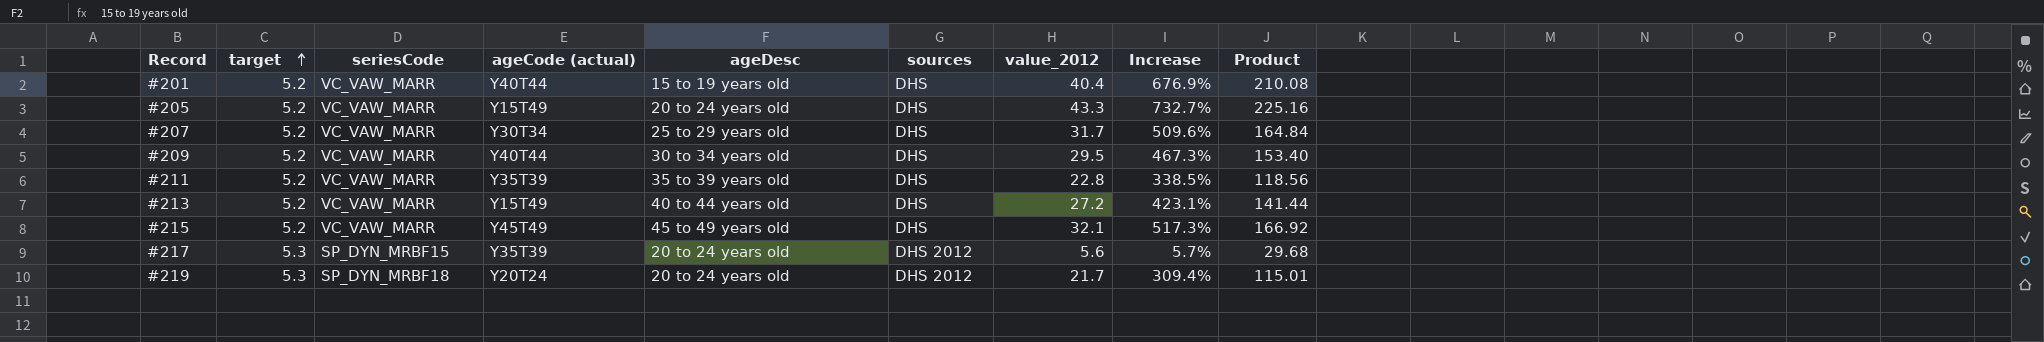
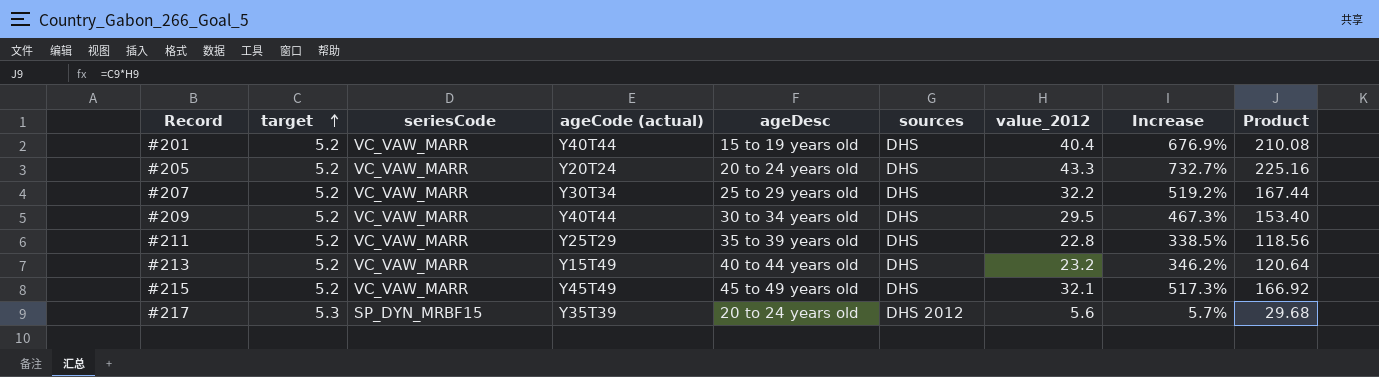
row #219: 5.3 | SP_DYN_MRBF18 | Y20T24 | 20 to 24 years old | DHS 2012 | 21.7 | 309.4% | 115.01 -> none
#205 | ageCode (actual): Y15T49 -> Y20T24
#207 | value_2012: 31.7 -> 32.2
#207 | Increase: 509.6% -> 519.2%
#207 | Product: 164.84 -> 167.44
#211 | ageCode (actual): Y35T39 -> Y25T29
#213 | value_2012: 27.2 -> 23.2
#213 | Increase: 423.1% -> 346.2%
#213 | Product: 141.44 -> 120.64

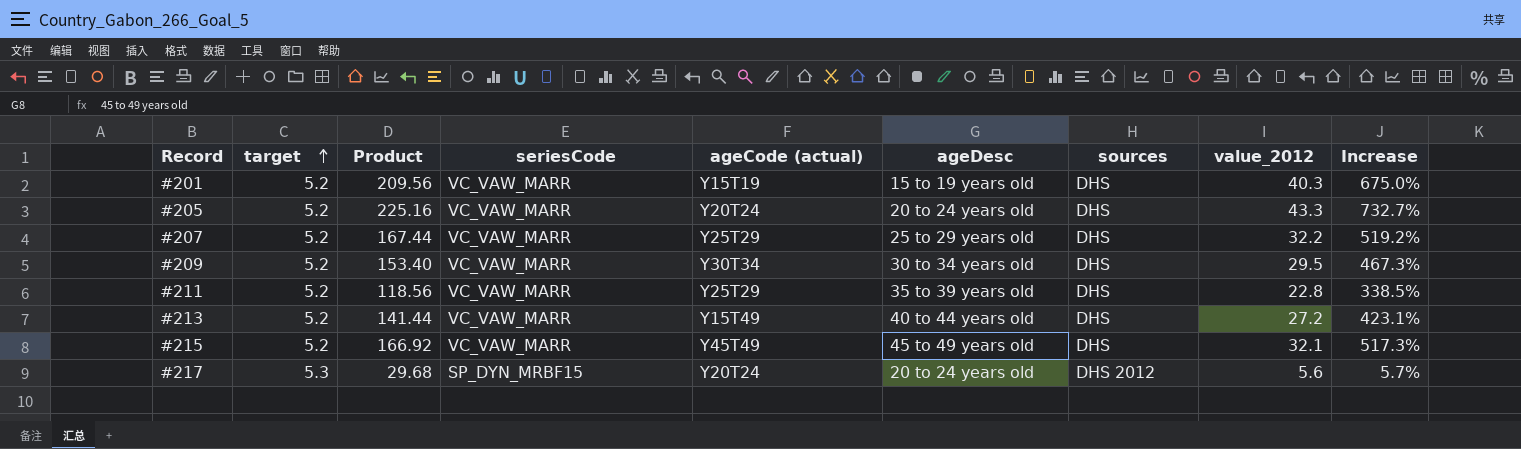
column Product | position: 9 -> 3
#201 | Product: 210.08 -> 209.56
#201 | ageCode (actual): Y40T44 -> Y15T19
#201 | value_2012: 40.4 -> 40.3
#201 | Increase: 676.9% -> 675.0%
#207 | ageCode (actual): Y30T34 -> Y25T29
#209 | ageCode (actual): Y40T44 -> Y30T34
#213 | Product: 120.64 -> 141.44
#213 | value_2012: 23.2 -> 27.2
#213 | Increase: 346.2% -> 423.1%
#217 | ageCode (actual): Y35T39 -> Y20T24

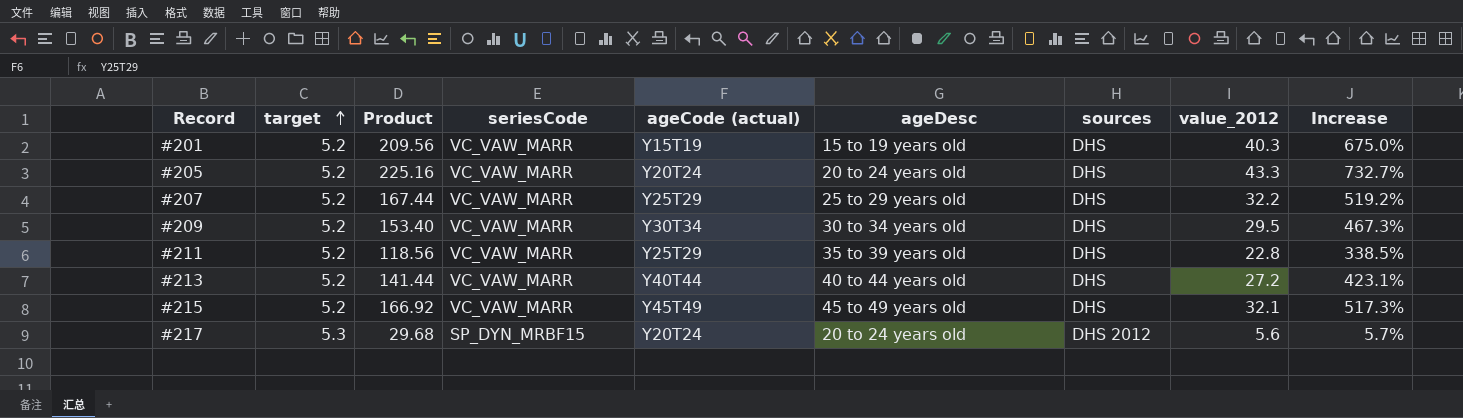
#213 | ageCode (actual): Y15T49 -> Y40T44

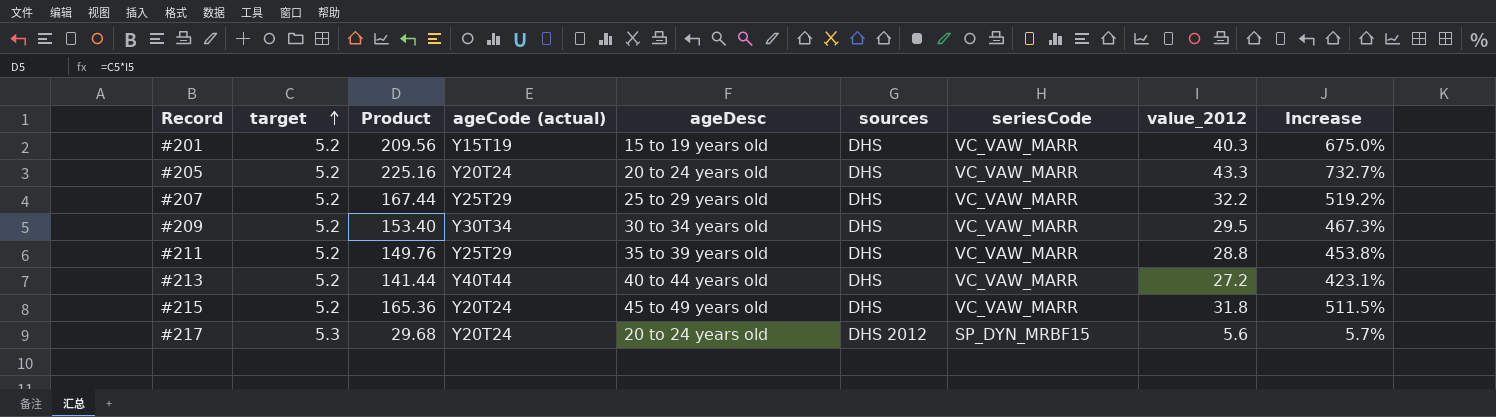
column seriesCode | position: 4 -> 7
#211 | Product: 118.56 -> 149.76
#211 | value_2012: 22.8 -> 28.8
#211 | Increase: 338.5% -> 453.8%
#215 | Product: 166.92 -> 165.36
#215 | ageCode (actual): Y45T49 -> Y20T24
#215 | value_2012: 32.1 -> 31.8
#215 | Increase: 517.3% -> 511.5%

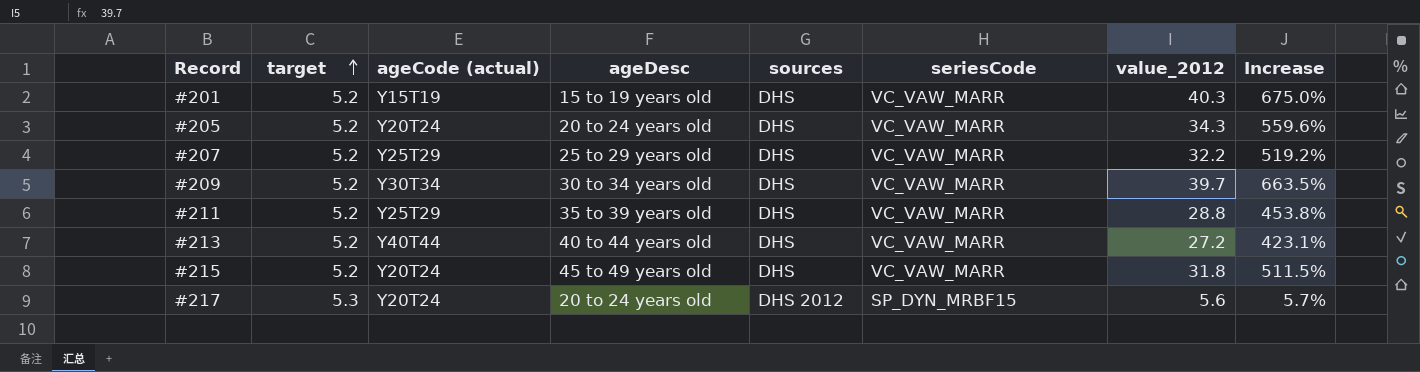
column Product | formula: [target] * [value_2012] -> none
#205 | value_2012: 43.3 -> 34.3
#205 | Increase: 732.7% -> 559.6%
#209 | value_2012: 29.5 -> 39.7
#209 | Increase: 467.3% -> 663.5%

